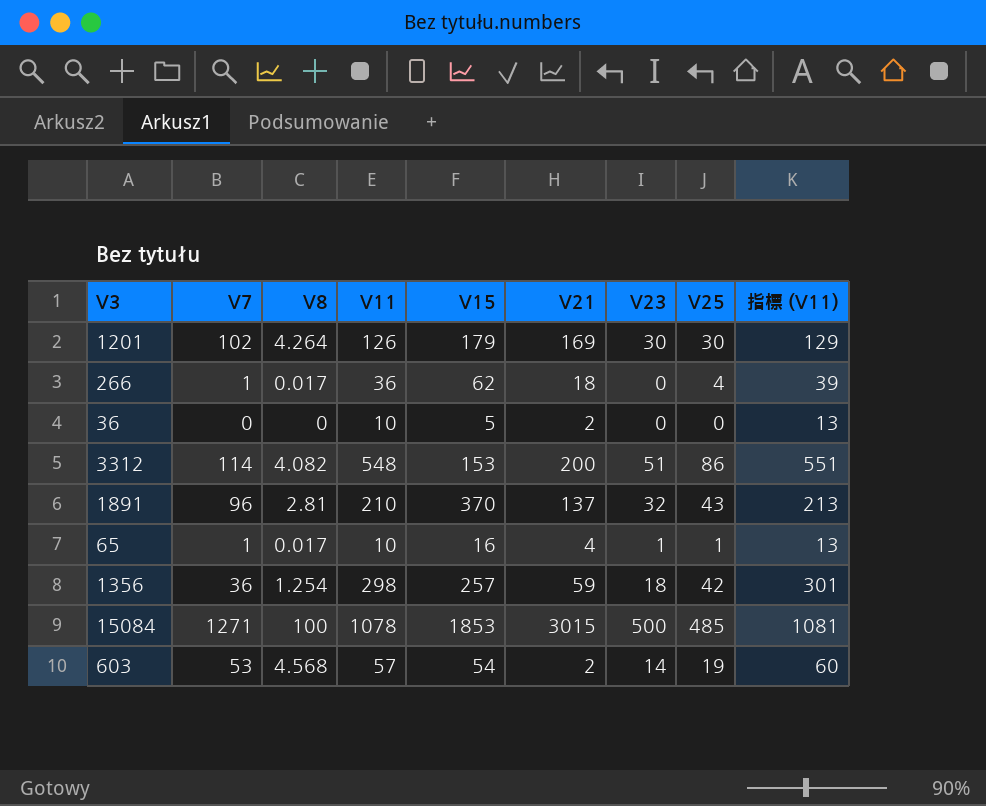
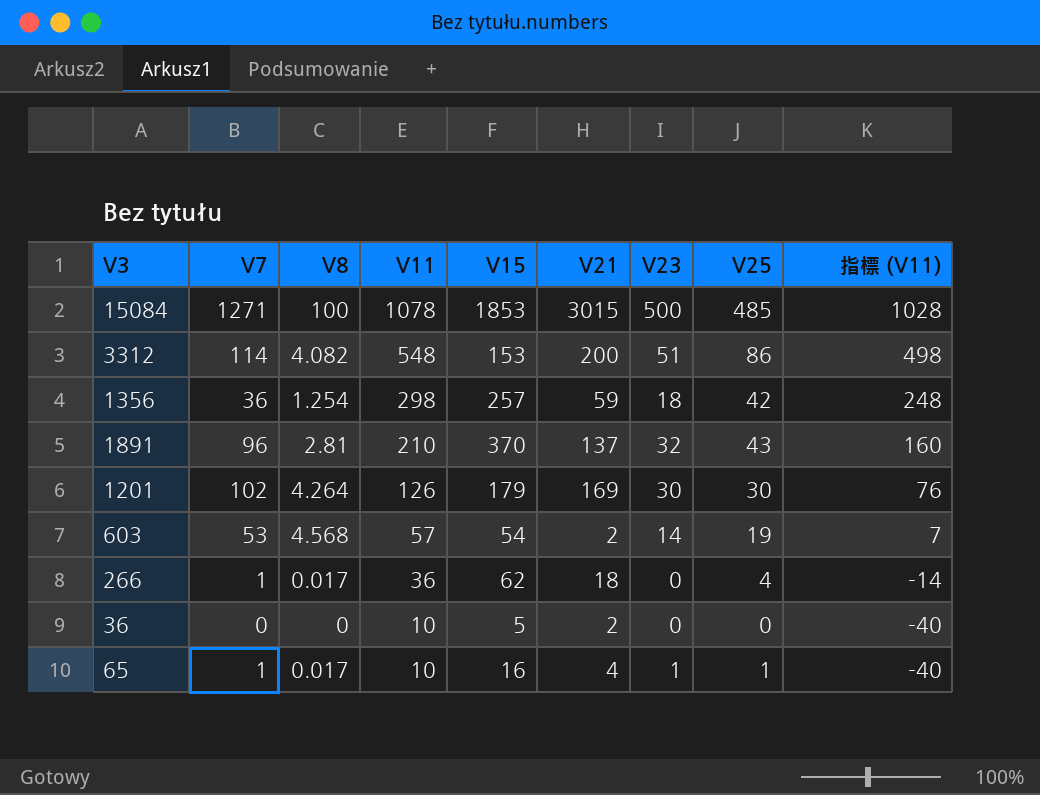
row order: none -> V11 descending
column 指標 (V11) | formula: [V11] + 3 -> [V11] - 50

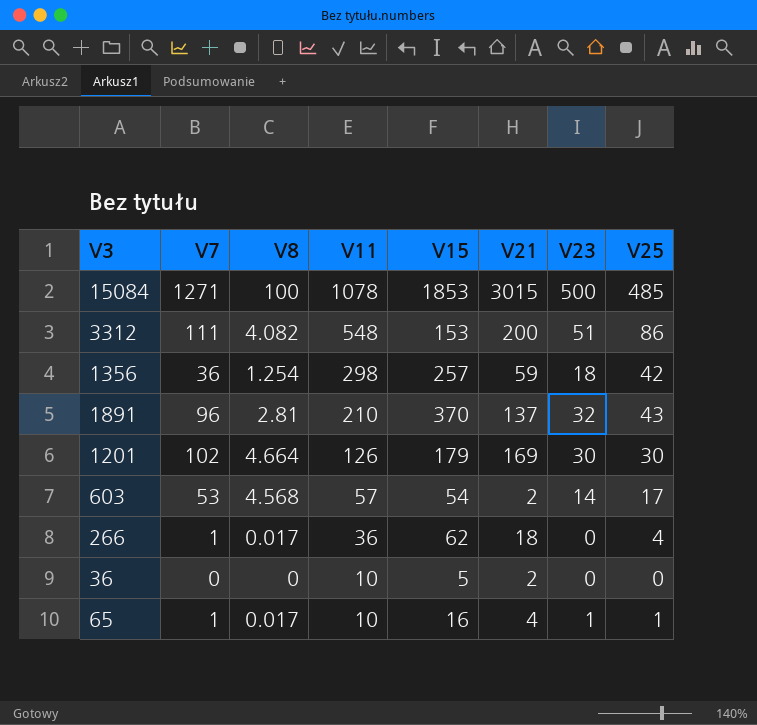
column 指標 (V11) | formula: [V11] - 50 -> none
3312 | V7: 114 -> 111
1201 | V8: 4.264 -> 4.664
603 | V25: 19 -> 17

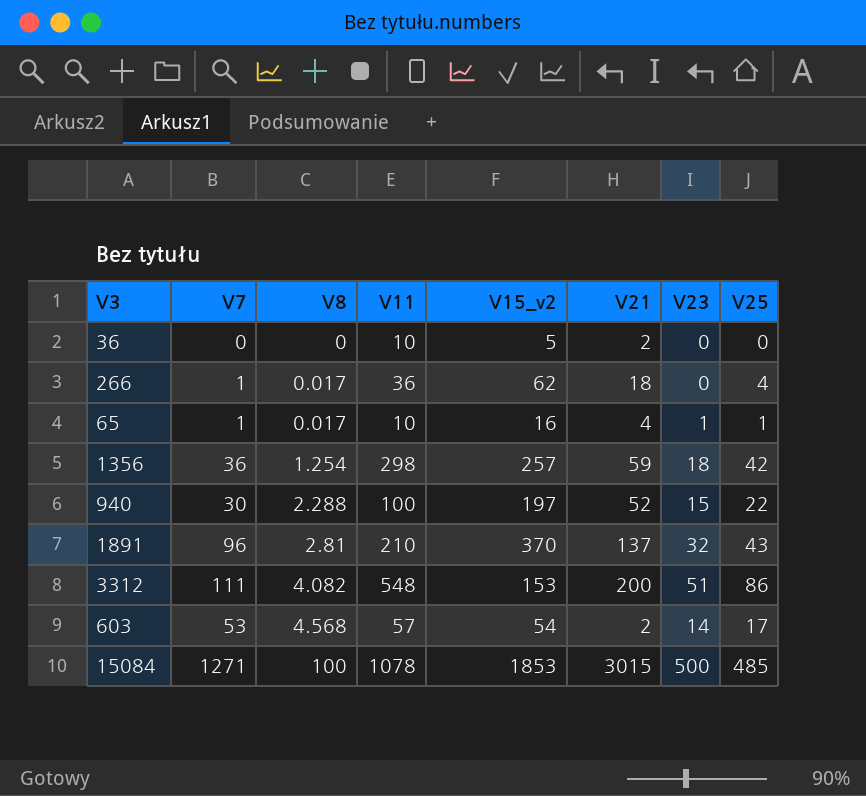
row order: V11 descending -> V8 ascending
column name: V15 -> V15_v2
row 1201: 102 | 4.664 | 126 | 179 | 169 | 30 | 30 -> none
row 940: none -> 30 | 2.288 | 100 | 197 | 52 | 15 | 22

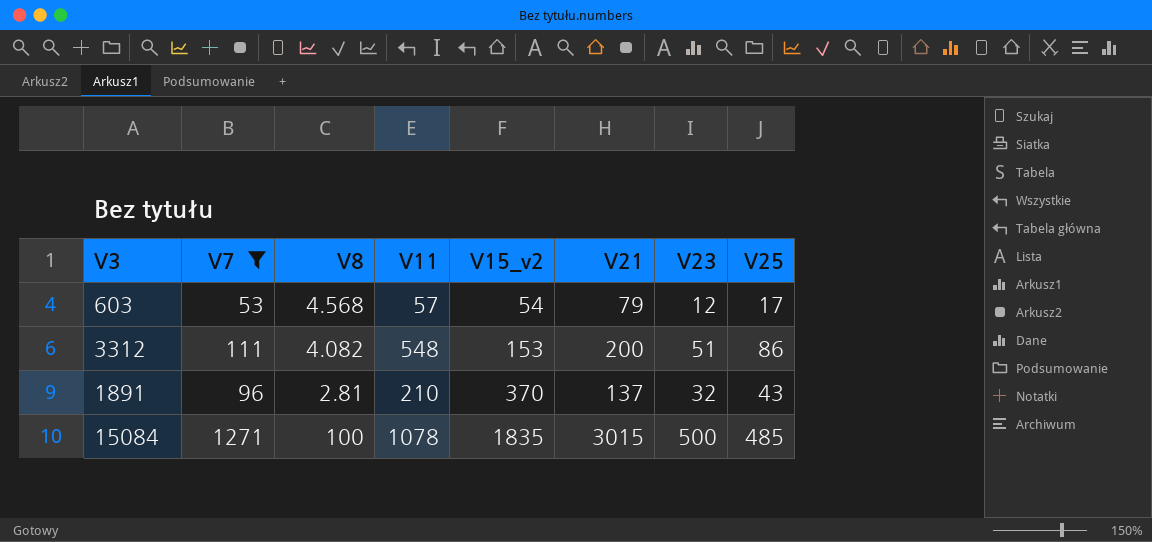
filter: none -> V7 >= 53
row order: V8 ascending -> V15_v2 ascending
603 | V21: 2 -> 79
603 | V23: 14 -> 12
15084 | V15_v2: 1853 -> 1835

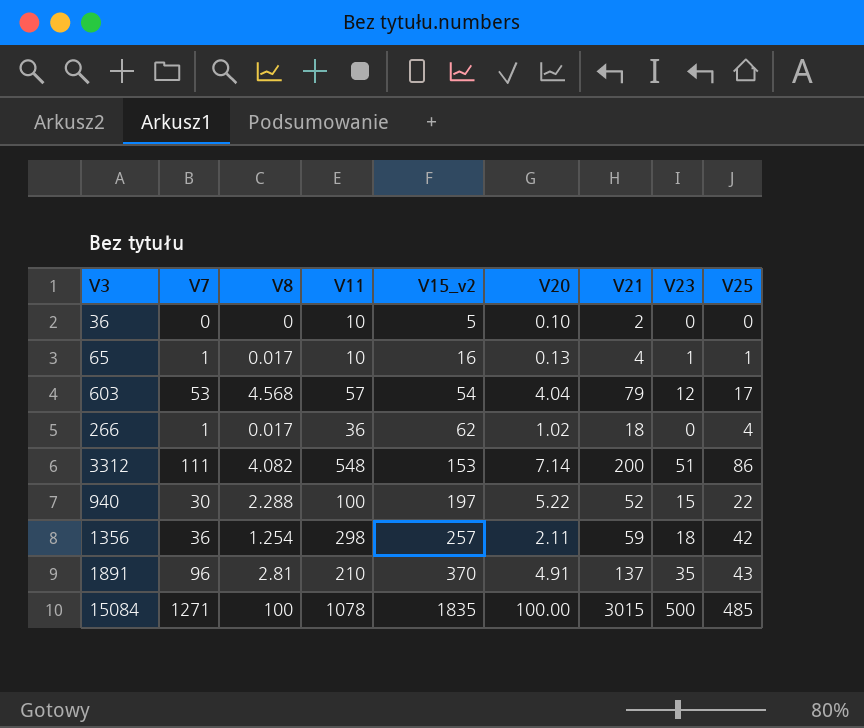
filter: V7 >= 53 -> none
column V20 | position: none -> 6
1891 | V23: 32 -> 35

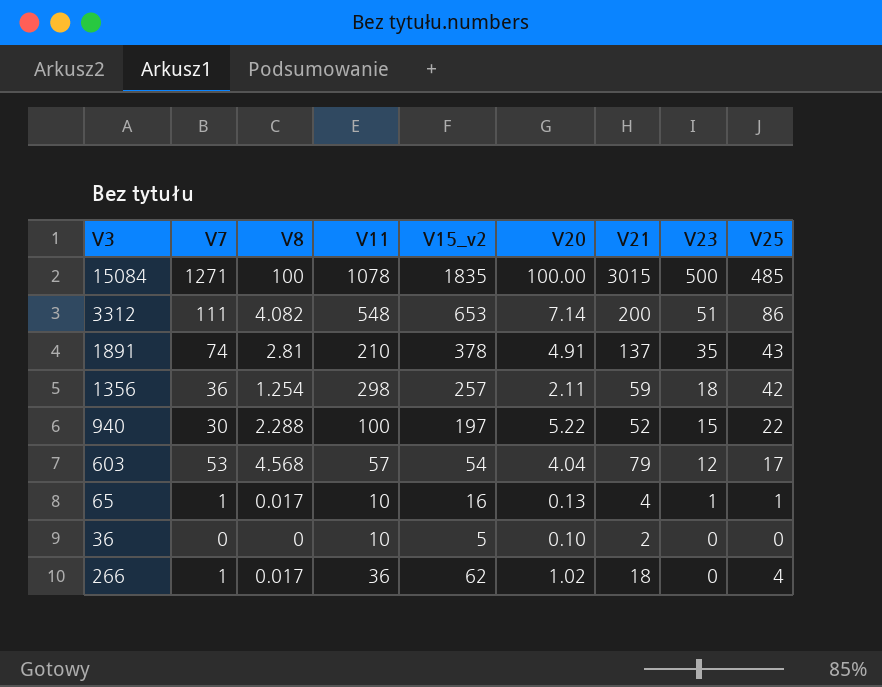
row order: V15_v2 ascending -> V23 descending
3312 | V15_v2: 153 -> 653
1891 | V7: 96 -> 74
1891 | V15_v2: 370 -> 378

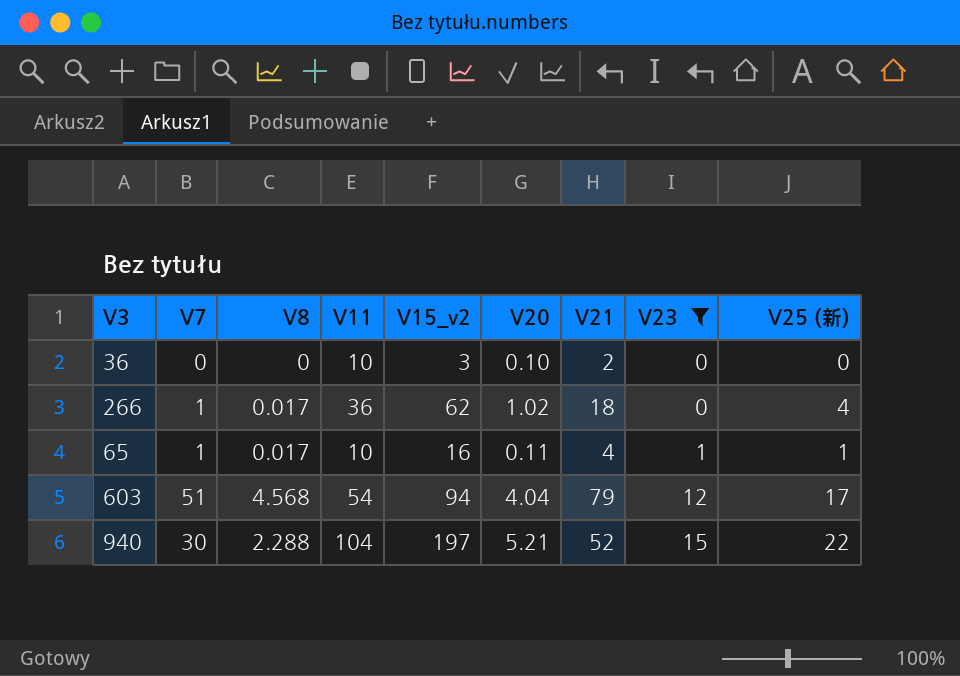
filter: none -> V23 <= 15
row order: V23 descending -> V23 ascending
column name: V25 -> V25 (新)
36 | V15_v2: 5 -> 3
65 | V20: 0.13 -> 0.11
603 | V7: 53 -> 51
603 | V11: 57 -> 54
603 | V15_v2: 54 -> 94
940 | V11: 100 -> 104
940 | V20: 5.22 -> 5.21

